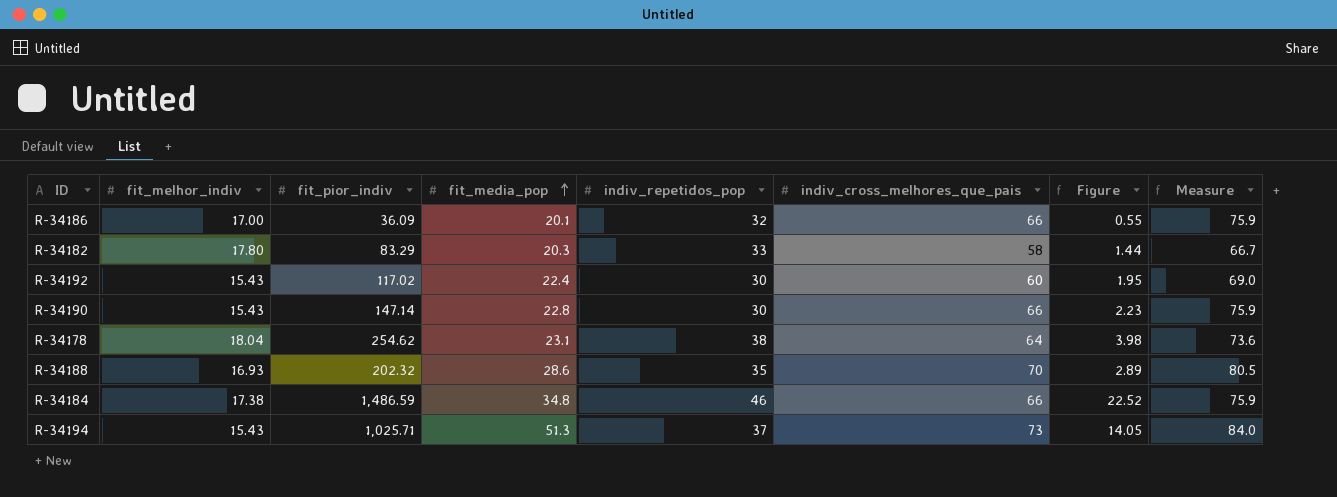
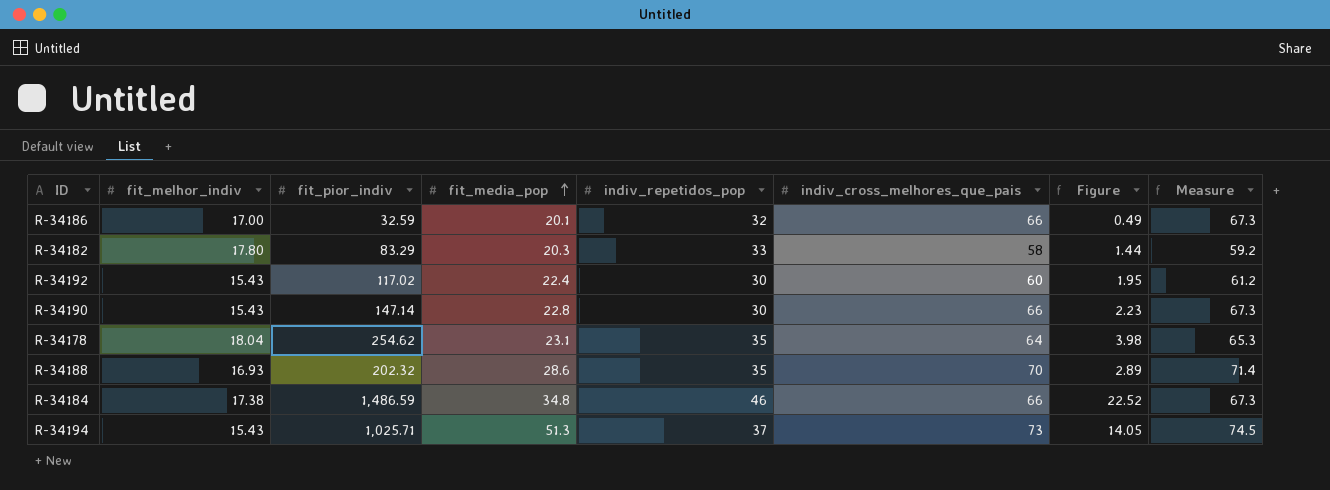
column Measure | formula: [indiv_cross_melhores_que_pais] * 1.15 -> [indiv_cross_melhores_que_pais] * 1.02
R-34186 | fit_pior_indiv: 36.09 -> 32.59
R-34186 | Figure: 0.55 -> 0.49
R-34178 | indiv_repetidos_pop: 38 -> 35

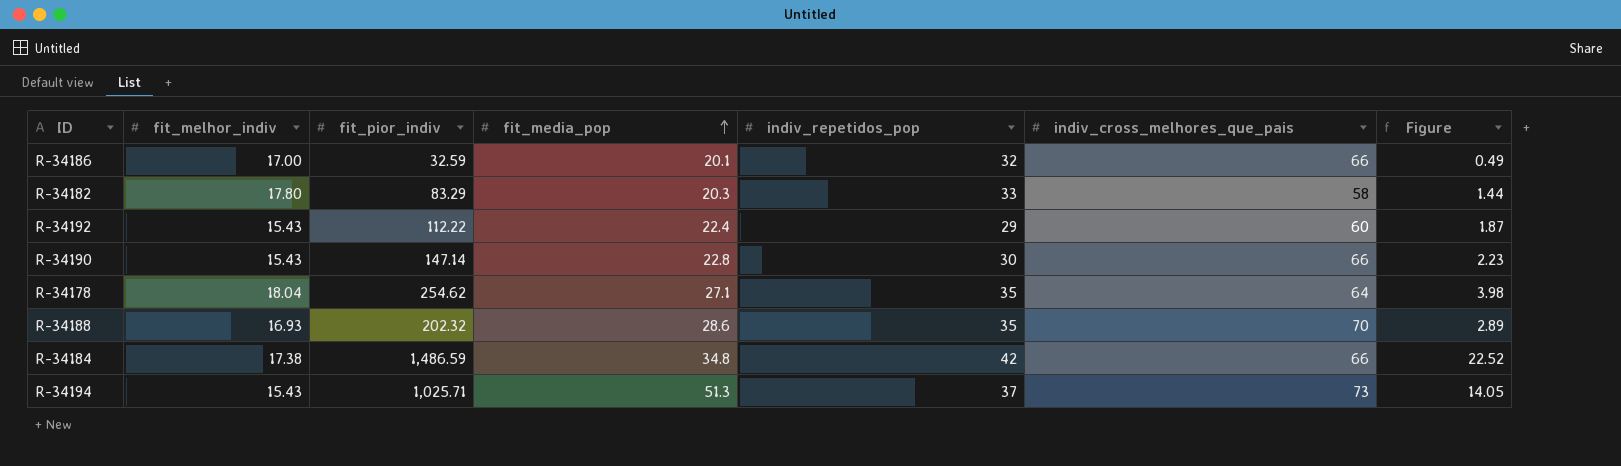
column Measure | formula: [indiv_cross_melhores_que_pais] * 1.02 -> none
R-34192 | fit_pior_indiv: 117.02 -> 112.22
R-34192 | indiv_repetidos_pop: 30 -> 29
R-34192 | Figure: 1.95 -> 1.87
R-34178 | fit_media_pop: 23.1 -> 27.1
R-34184 | indiv_repetidos_pop: 46 -> 42

